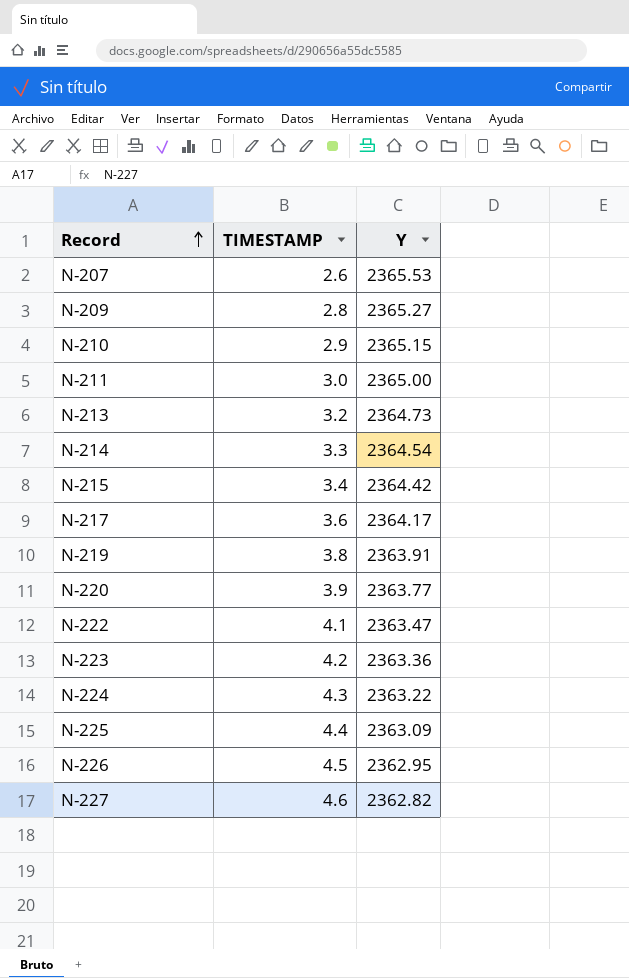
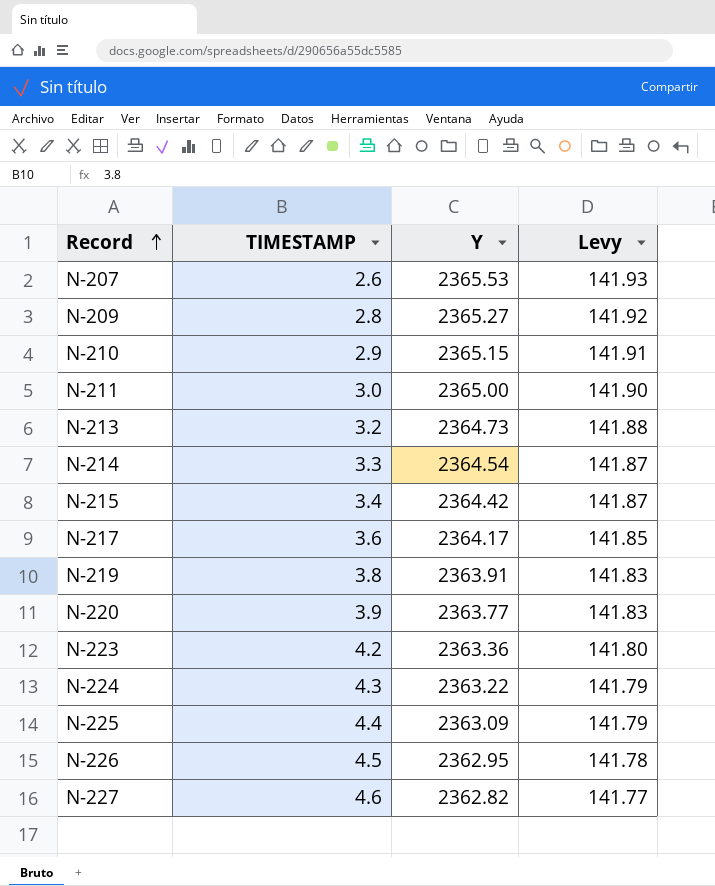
column Levy | formula: none -> [Y] * 0.06
row N-222: 4.1 | 2363.47 -> none

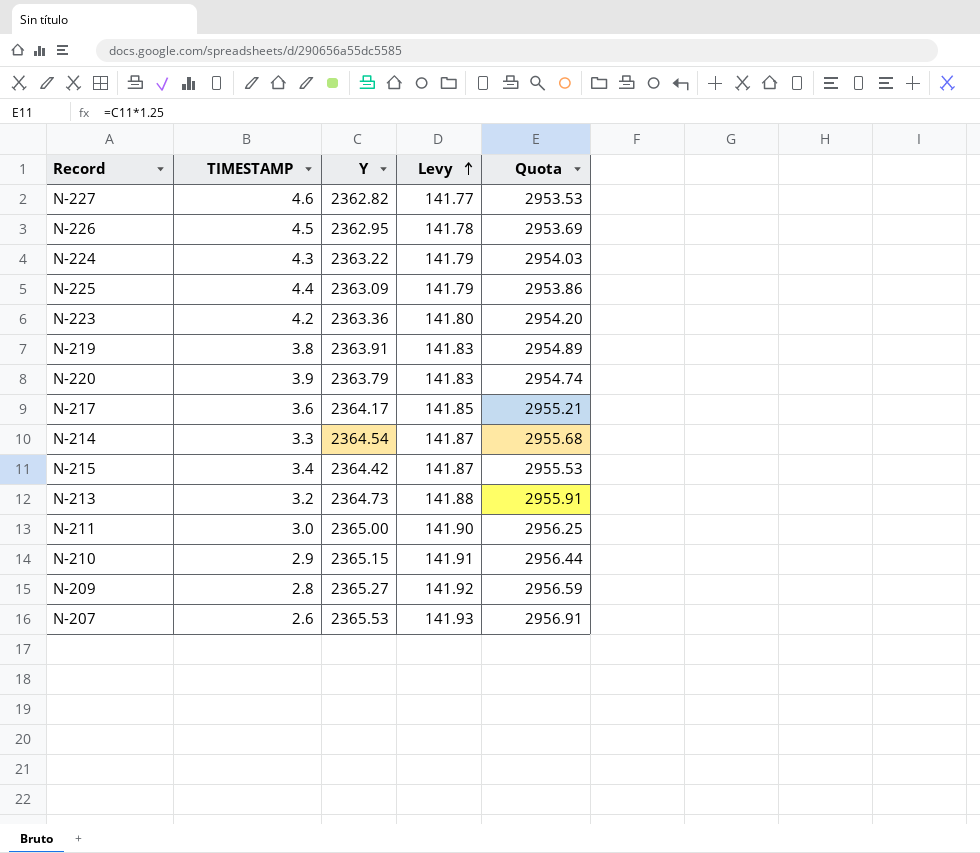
row order: Record ascending -> Levy ascending
column Quota | formula: none -> [Y] * 1.25
N-220 | Y: 2363.77 -> 2363.79

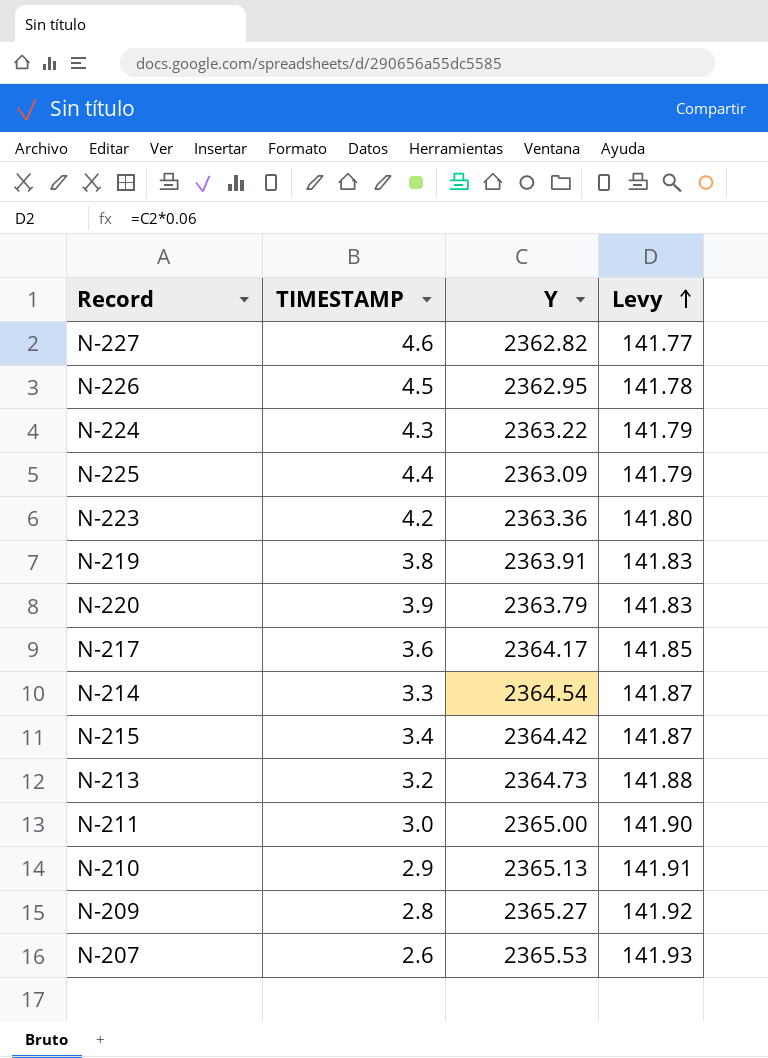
column Quota | formula: [Y] * 1.25 -> none
N-210 | Y: 2365.15 -> 2365.13

